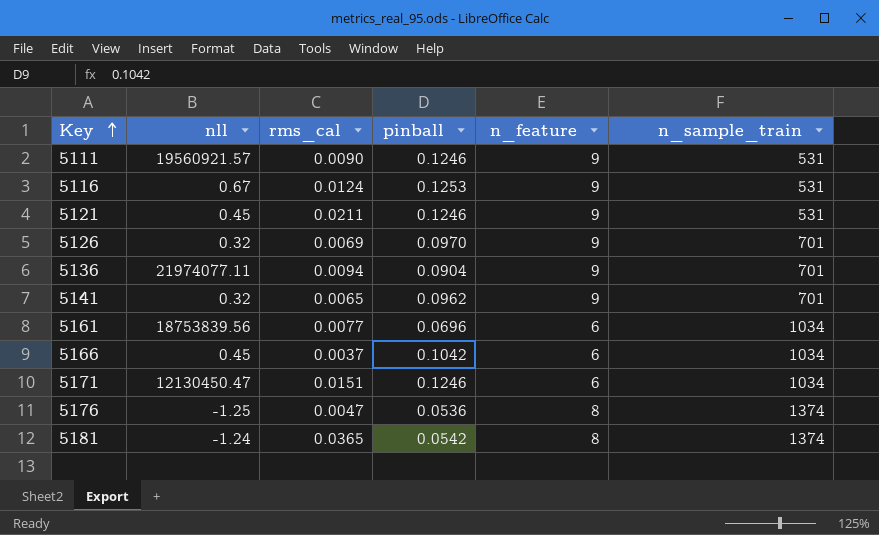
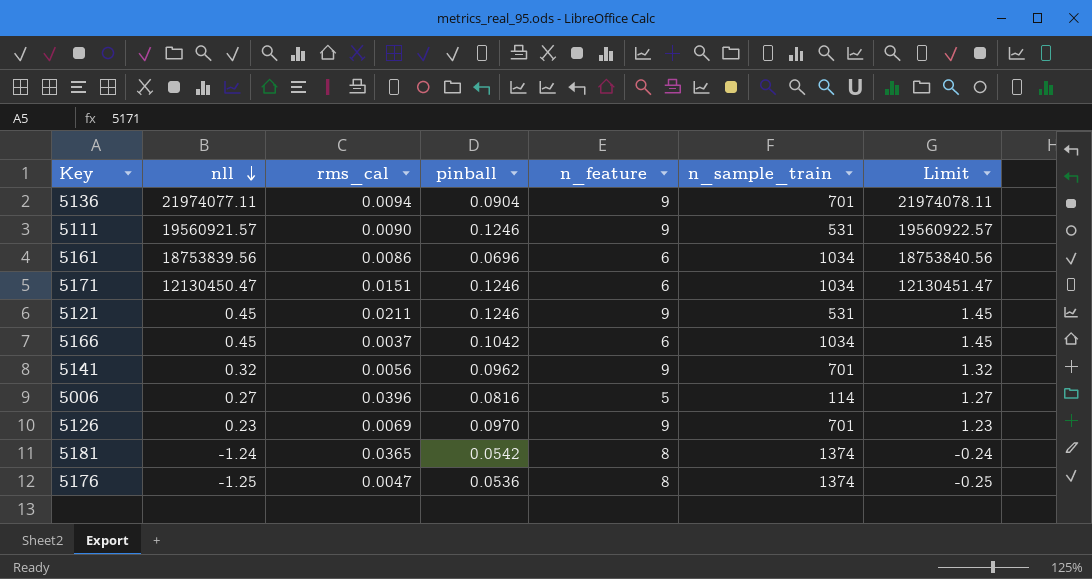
row order: Key ascending -> nll descending
column Limit | formula: none -> [nll] + 1
row 5116: 0.67 | 0.0124 | 0.1253 | 9 | 531 -> none
5161 | rms_cal: 0.0077 -> 0.0086
5141 | rms_cal: 0.0065 -> 0.0056
row 5006: none -> 0.27 | 0.0396 | 0.0816 | 5 | 114 | 1.27
5126 | nll: 0.32 -> 0.23

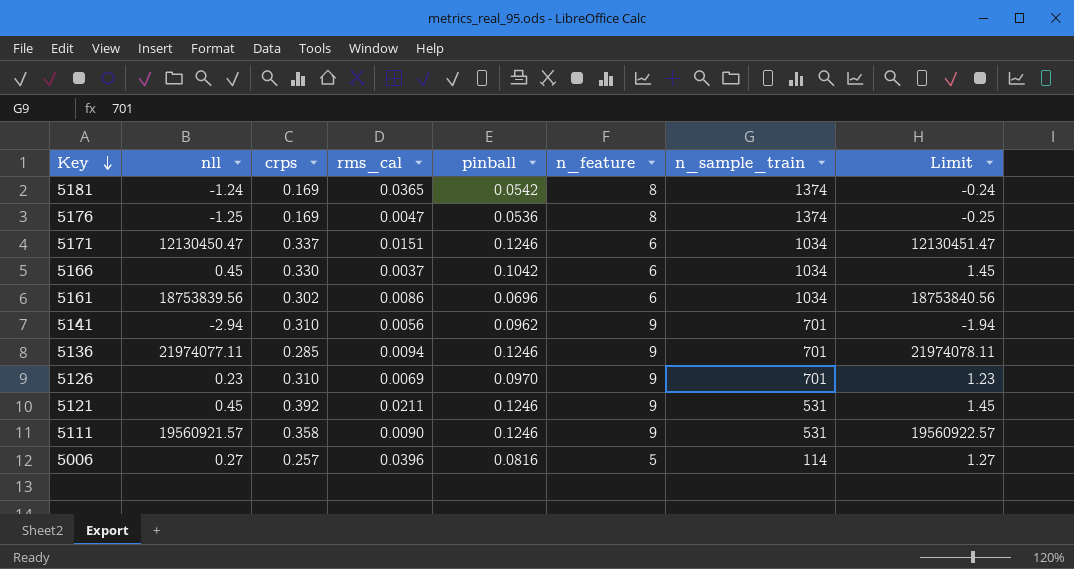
row order: nll descending -> Key descending
column crps | position: none -> 3
5141 | nll: 0.32 -> -2.94
5141 | Limit: 1.32 -> -1.94
5136 | pinball: 0.0904 -> 0.1246

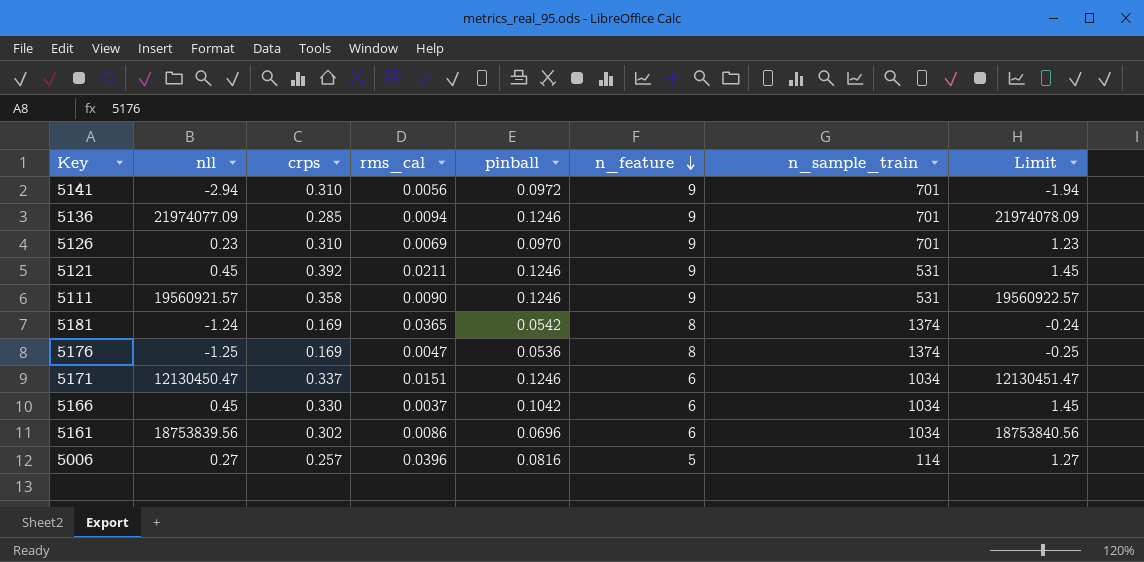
row order: Key descending -> n_feature descending
5141 | pinball: 0.0962 -> 0.0972
5136 | nll: 21974077.11 -> 21974077.09
5136 | Limit: 21974078.11 -> 21974078.09

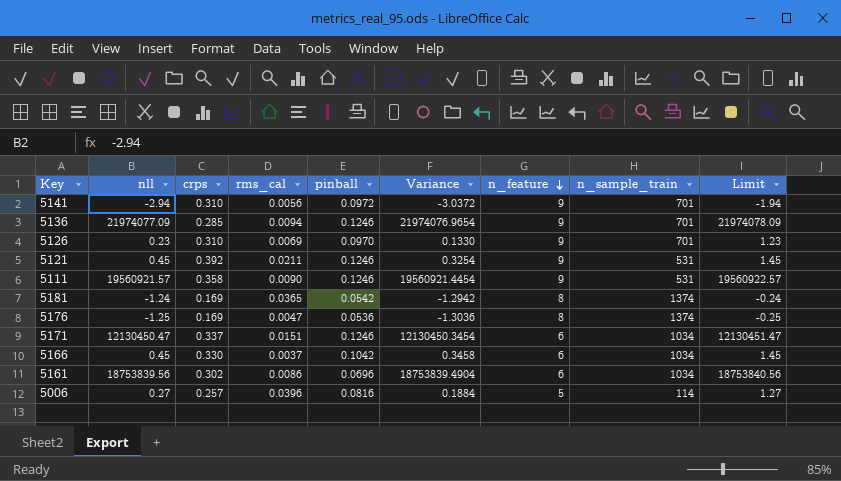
column Variance | formula: none -> [nll] - [pinball]

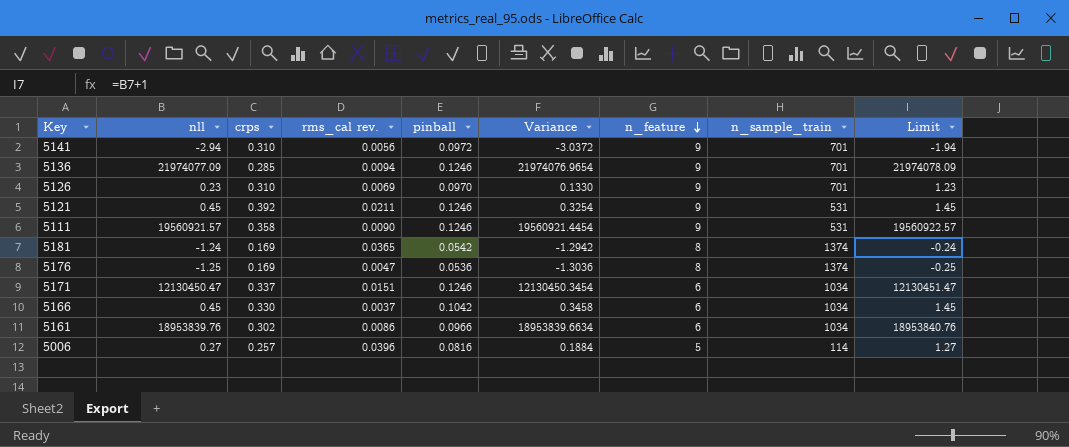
column name: rms_cal -> rms_cal rev.
5161 | nll: 18753839.56 -> 18953839.76
5161 | pinball: 0.0696 -> 0.0966
5161 | Variance: 18753839.4904 -> 18953839.6634
5161 | Limit: 18753840.56 -> 18953840.76

